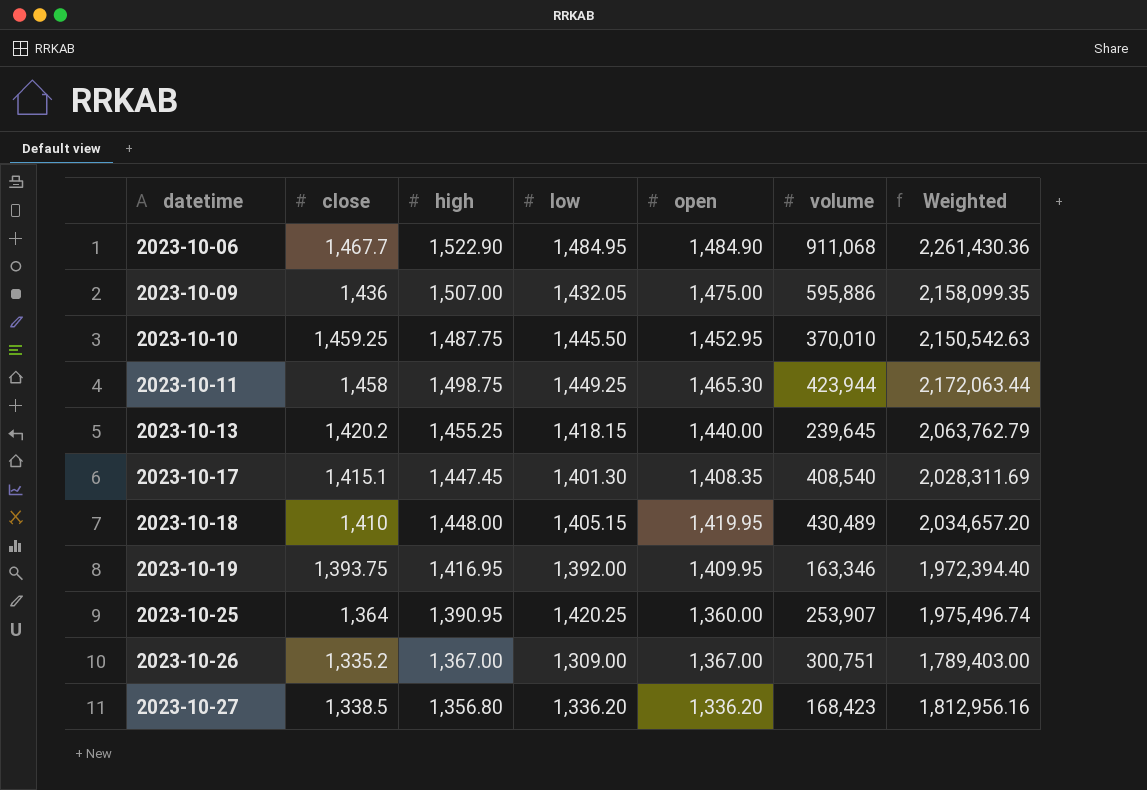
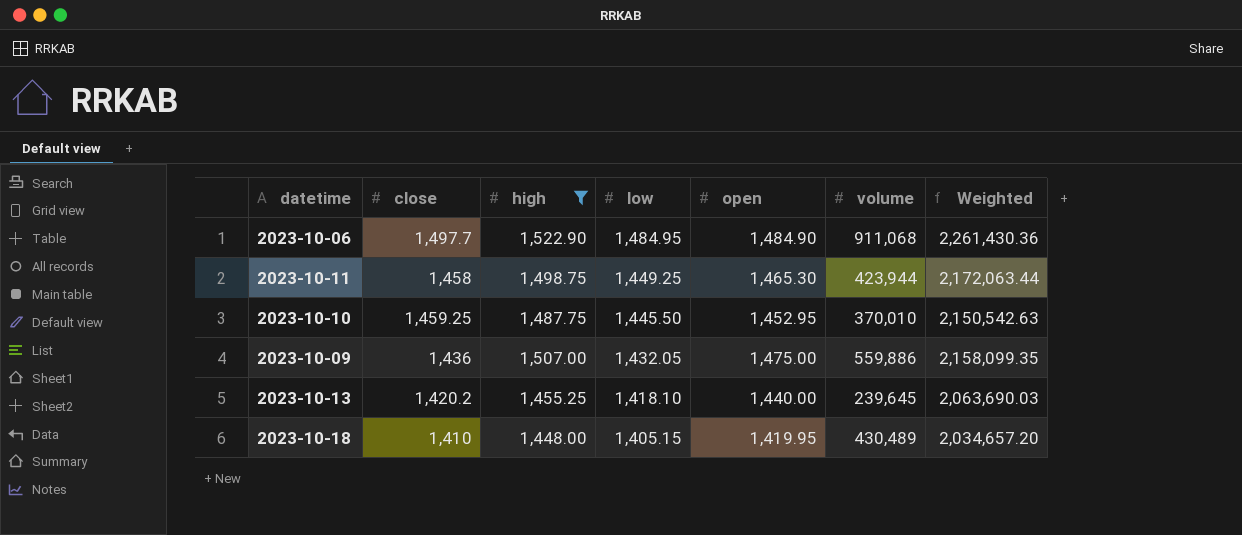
filter: none -> high >= 1,448.00
row order: datetime ascending -> low descending
2023-10-06 | close: 1,467.7 -> 1,497.7
2023-10-09 | volume: 595,886 -> 559,886
2023-10-13 | low: 1,418.15 -> 1,418.10
2023-10-13 | Weighted: 2,063,762.79 -> 2,063,690.03

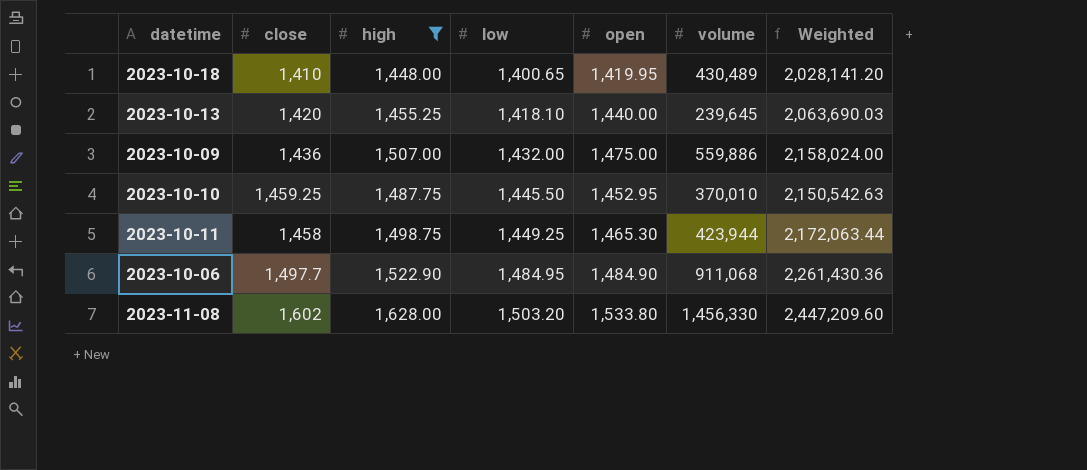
row order: low descending -> low ascending
2023-10-18 | low: 1,405.15 -> 1,400.65
2023-10-18 | Weighted: 2,034,657.20 -> 2,028,141.20
2023-10-13 | close: 1,420.2 -> 1,420
2023-10-09 | low: 1,432.05 -> 1,432.00
2023-10-09 | Weighted: 2,158,099.35 -> 2,158,024.00
row 2023-11-08: none -> 1,602 | 1,628.00 | 1,503.20 | 1,533.80 | 1,456,330 | 2,447,209.60

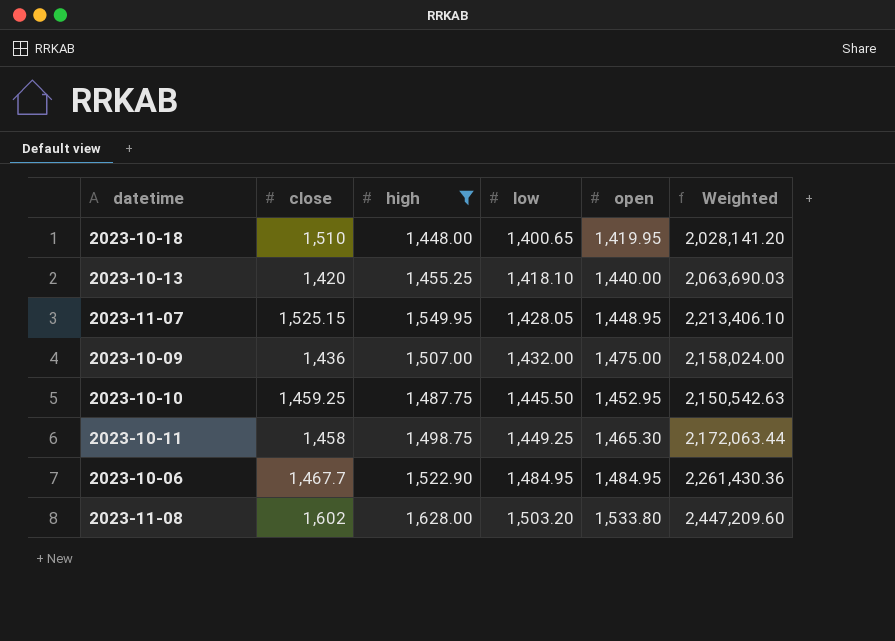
column volume | position: 6 -> none
2023-10-18 | close: 1,410 -> 1,510
row 2023-11-07: none -> 1,525.15 | 1,549.95 | 1,428.05 | 1,448.95 | 2,213,406.10
2023-10-06 | close: 1,497.7 -> 1,467.7
2023-10-06 | open: 1,484.90 -> 1,484.95

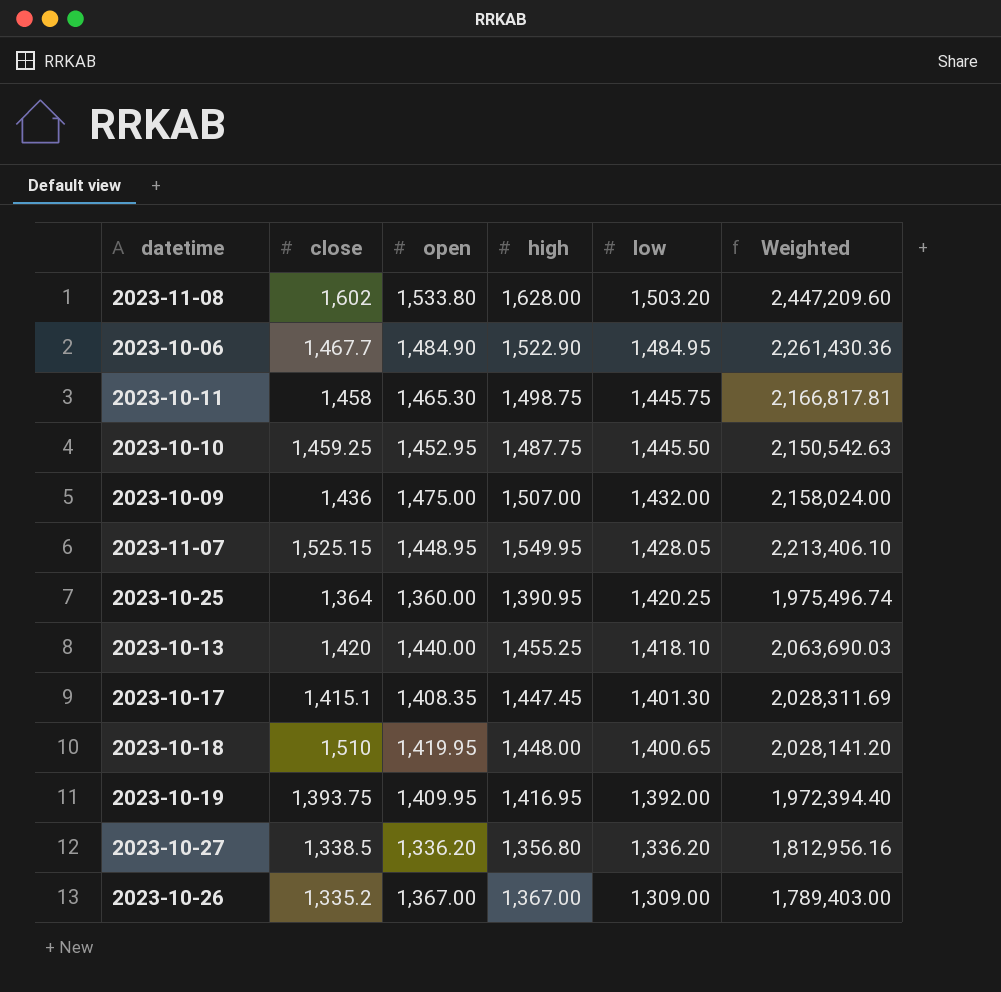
filter: high >= 1,448.00 -> none
row order: low ascending -> low descending
column open | position: 5 -> 3
2023-10-06 | open: 1,484.95 -> 1,484.90
2023-10-11 | low: 1,449.25 -> 1,445.75
2023-10-11 | Weighted: 2,172,063.44 -> 2,166,817.81

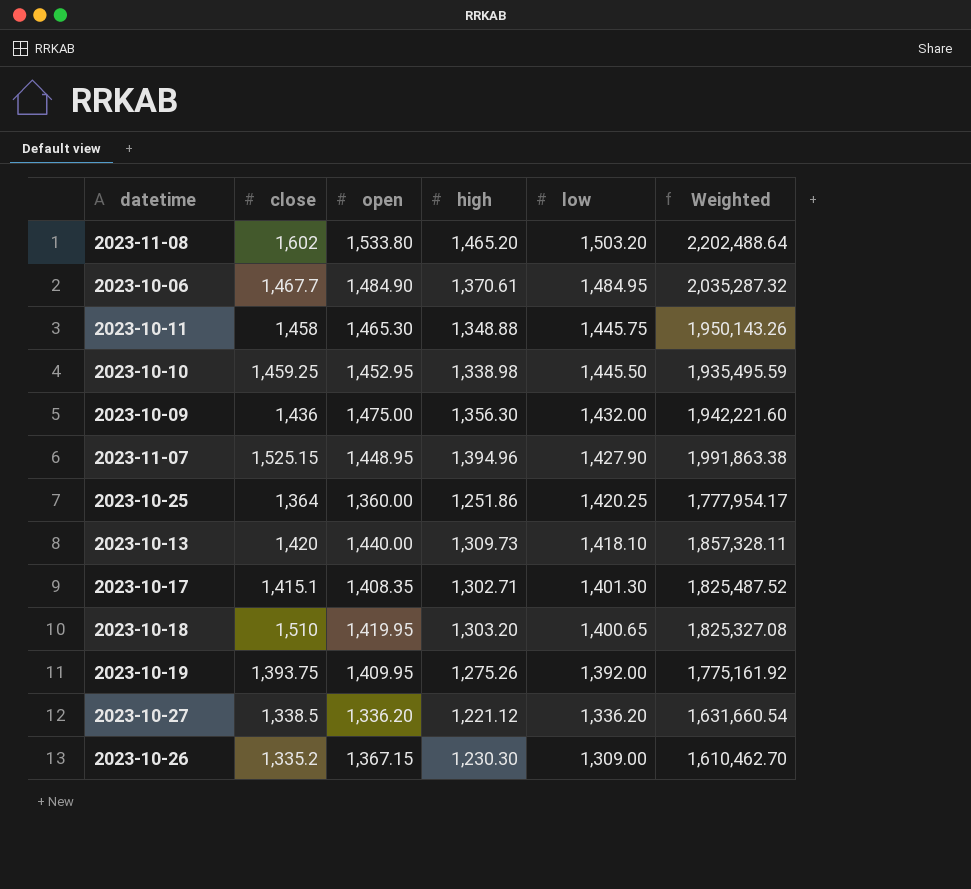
2023-11-08 | high: 1,628.00 -> 1,465.20
2023-11-08 | Weighted: 2,447,209.60 -> 2,202,488.64
2023-10-06 | high: 1,522.90 -> 1,370.61
2023-10-06 | Weighted: 2,261,430.36 -> 2,035,287.32
2023-10-11 | high: 1,498.75 -> 1,348.88
2023-10-11 | Weighted: 2,166,817.81 -> 1,950,143.26
2023-10-10 | high: 1,487.75 -> 1,338.98
2023-10-10 | Weighted: 2,150,542.63 -> 1,935,495.59
2023-10-09 | high: 1,507.00 -> 1,356.30
2023-10-09 | Weighted: 2,158,024.00 -> 1,942,221.60
2023-11-07 | high: 1,549.95 -> 1,394.96
2023-11-07 | low: 1,428.05 -> 1,427.90
2023-11-07 | Weighted: 2,213,406.10 -> 1,991,863.38
2023-10-25 | high: 1,390.95 -> 1,251.86
2023-10-25 | Weighted: 1,975,496.74 -> 1,777,954.17
2023-10-13 | high: 1,455.25 -> 1,309.73
2023-10-13 | Weighted: 2,063,690.03 -> 1,857,328.11
2023-10-17 | high: 1,447.45 -> 1,302.71
2023-10-17 | Weighted: 2,028,311.69 -> 1,825,487.52
2023-10-18 | high: 1,448.00 -> 1,303.20
2023-10-18 | Weighted: 2,028,141.20 -> 1,825,327.08
2023-10-19 | high: 1,416.95 -> 1,275.26
2023-10-19 | Weighted: 1,972,394.40 -> 1,775,161.92
2023-10-27 | high: 1,356.80 -> 1,221.12
2023-10-27 | Weighted: 1,812,956.16 -> 1,631,660.54
2023-10-26 | open: 1,367.00 -> 1,367.15
2023-10-26 | high: 1,367.00 -> 1,230.30
2023-10-26 | Weighted: 1,789,403.00 -> 1,610,462.70

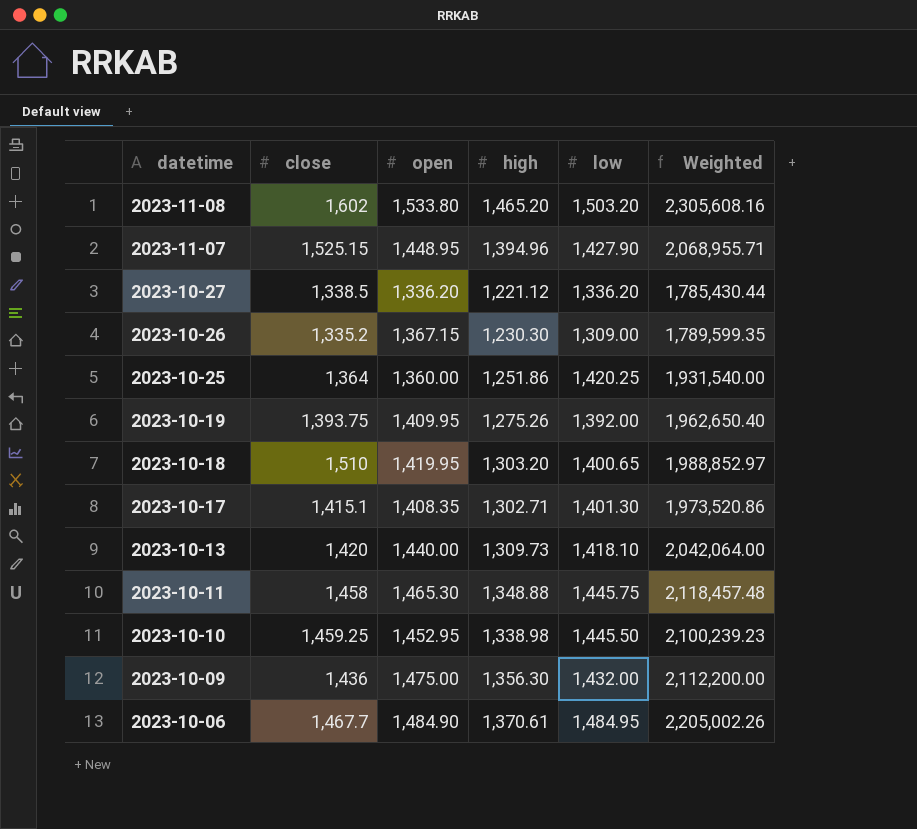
row order: low descending -> datetime descending
column Weighted | formula: [high] * [low] -> [open] * [low]

